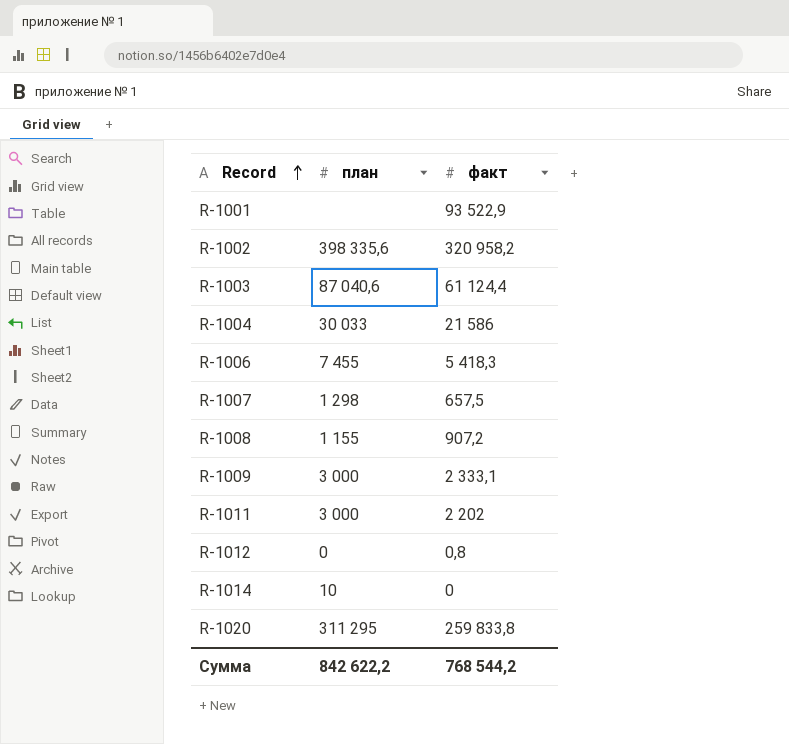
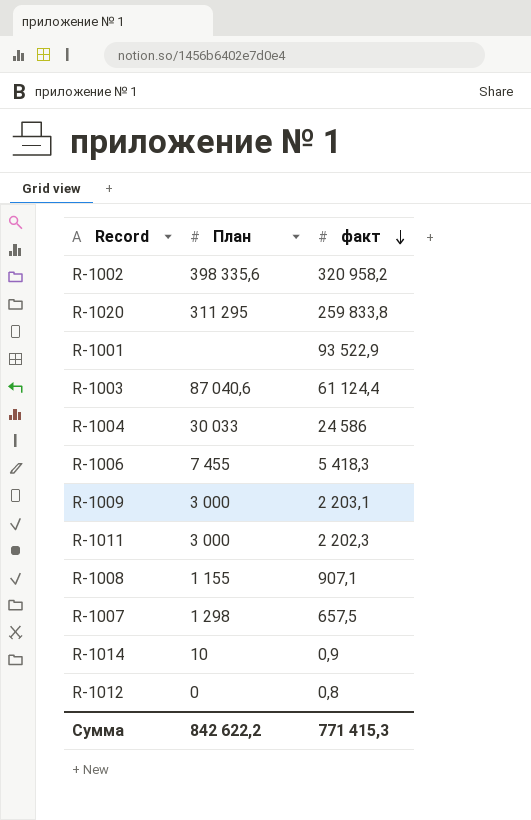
row order: Record ascending -> факт descending
column name: план -> План
R-1004 | факт: 21 586 -> 24 586
R-1009 | факт: 2 333,1 -> 2 203,1
R-1011 | факт: 2 202 -> 2 202,3
R-1008 | факт: 907,2 -> 907,1
R-1014 | факт: 0 -> 0,9
Сумма | факт: 768 544,2 -> 771 415,3

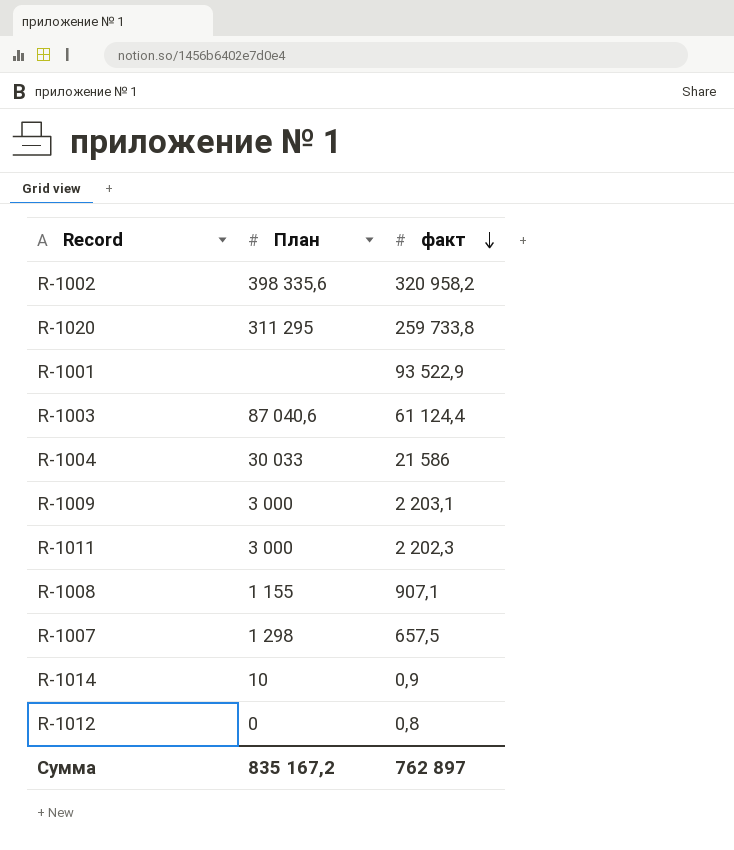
row R-1006: 7 455 | 5 418,3 -> none
R-1020 | факт: 259 833,8 -> 259 733,8
R-1004 | факт: 24 586 -> 21 586
Сумма | План: 842 622,2 -> 835 167,2
Сумма | факт: 771 415,3 -> 762 897

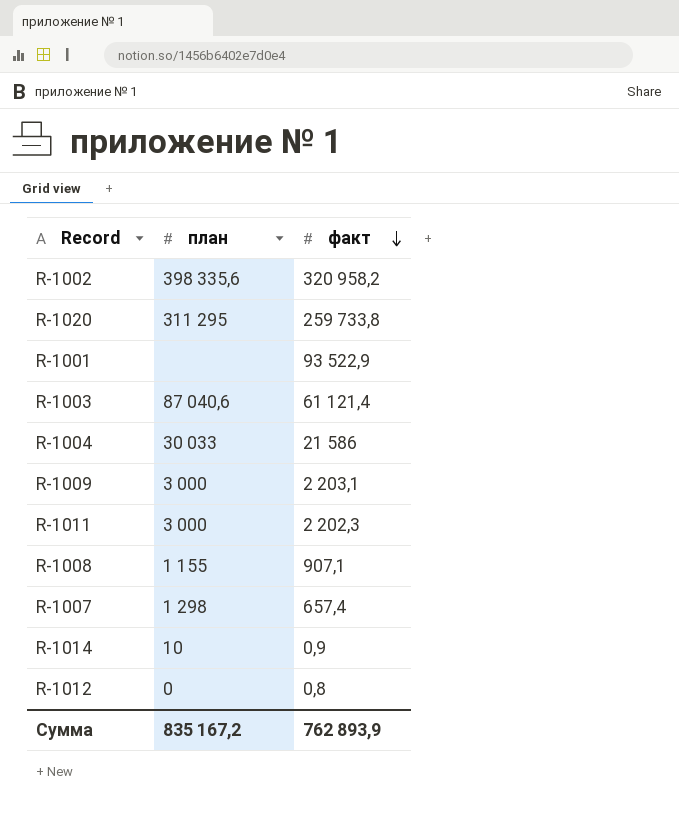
column name: План -> план
R-1003 | факт: 61 124,4 -> 61 121,4
R-1007 | факт: 657,5 -> 657,4
Сумма | факт: 762 897 -> 762 893,9

